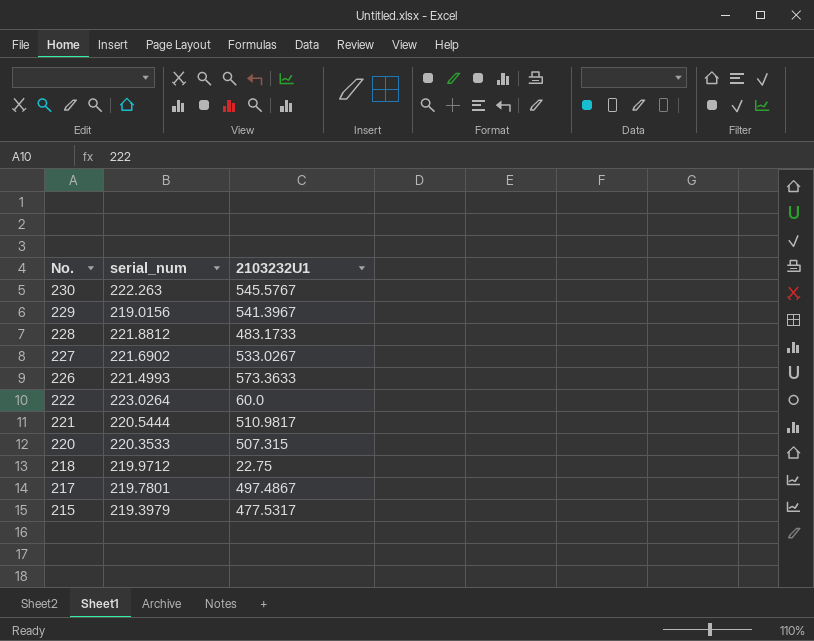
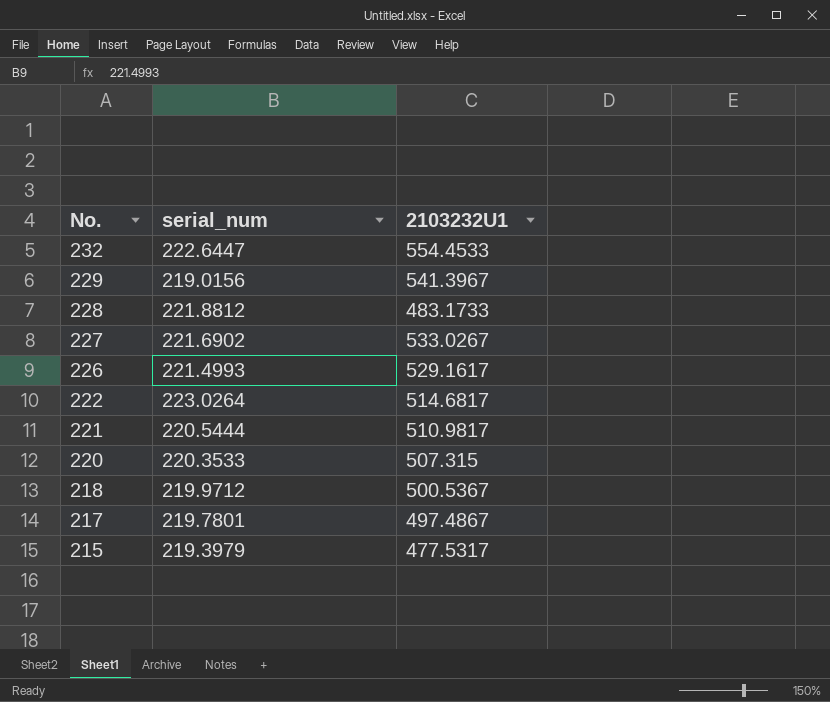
row 230: 222.263 | 545.5767 -> none
row 232: none -> 222.6447 | 554.4533
226 | 2103232U1: 573.3633 -> 529.1617
222 | 2103232U1: 60.0 -> 514.6817
218 | 2103232U1: 22.75 -> 500.5367

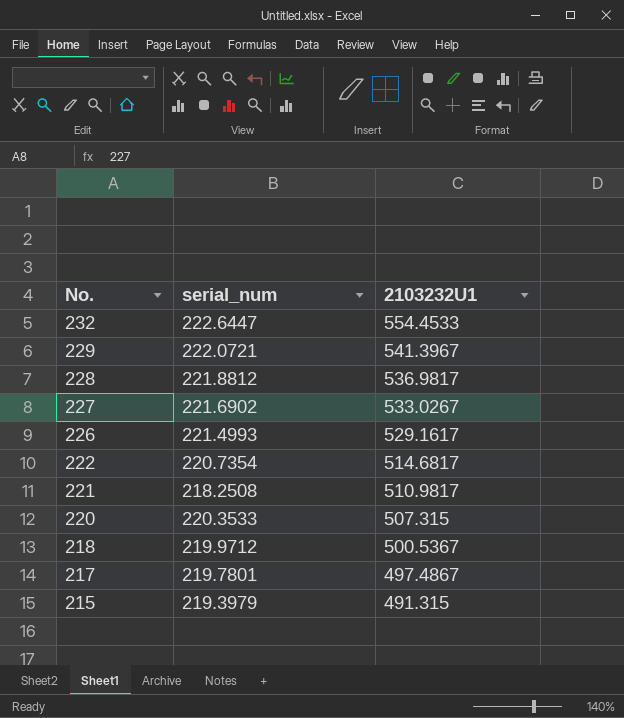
229 | serial_num: 219.0156 -> 222.0721
228 | 2103232U1: 483.1733 -> 536.9817
222 | serial_num: 223.0264 -> 220.7354
221 | serial_num: 220.5444 -> 218.2508
215 | 2103232U1: 477.5317 -> 491.315

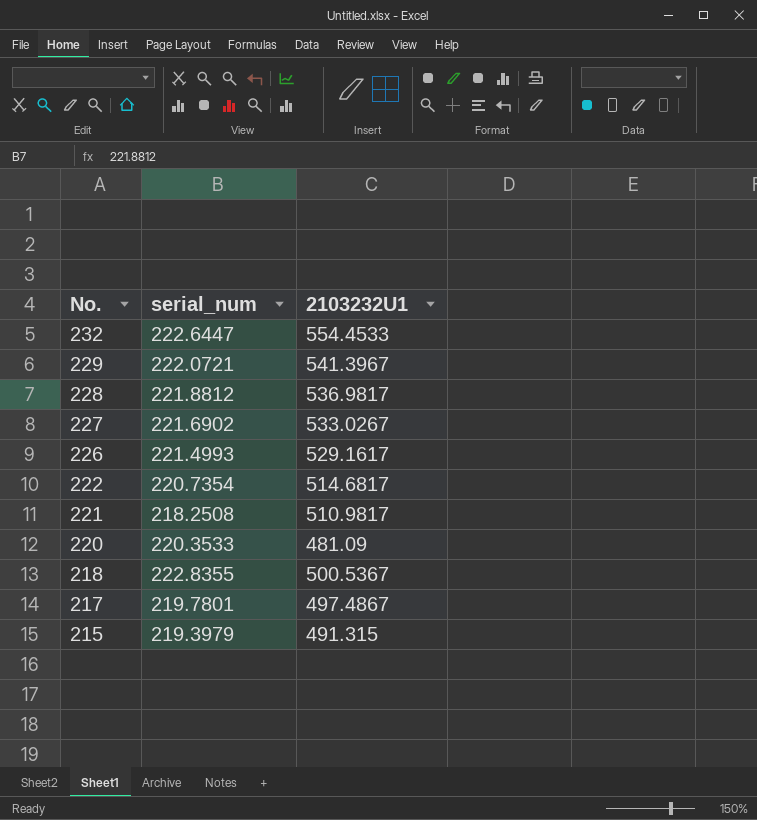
220 | 2103232U1: 507.315 -> 481.09
218 | serial_num: 219.9712 -> 222.8355

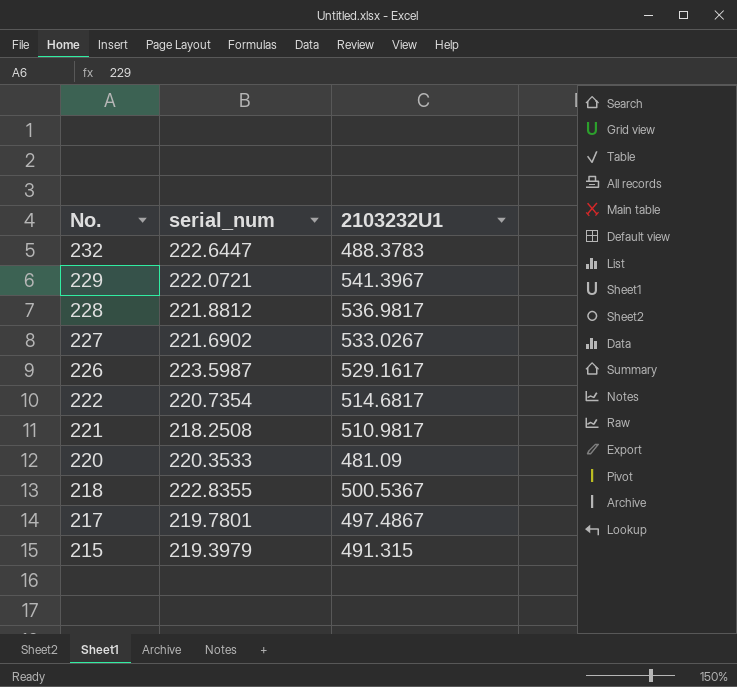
232 | 2103232U1: 554.4533 -> 488.3783
226 | serial_num: 221.4993 -> 223.5987

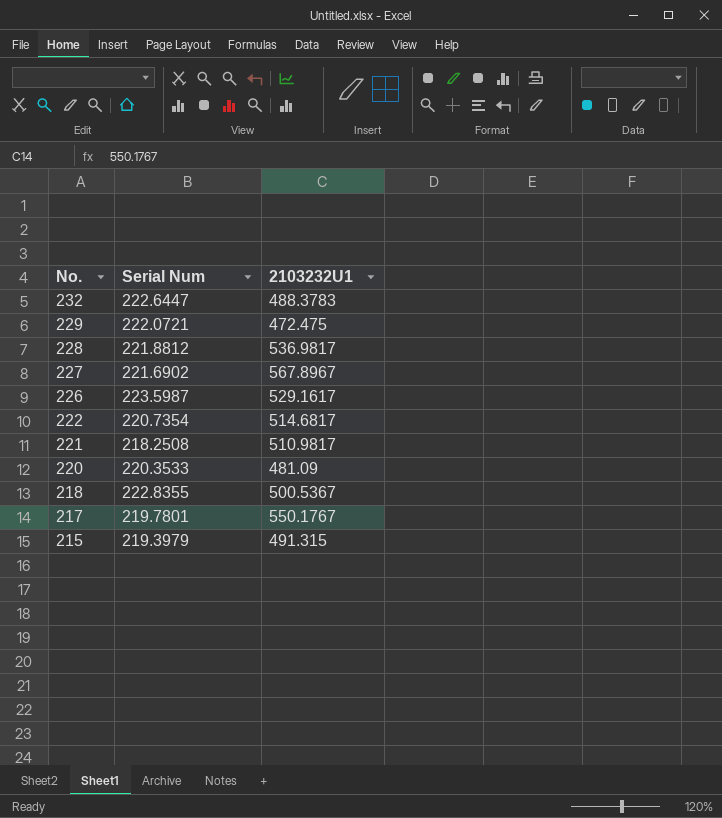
column name: serial_num -> Serial Num
229 | 2103232U1: 541.3967 -> 472.475
227 | 2103232U1: 533.0267 -> 567.8967
217 | 2103232U1: 497.4867 -> 550.1767

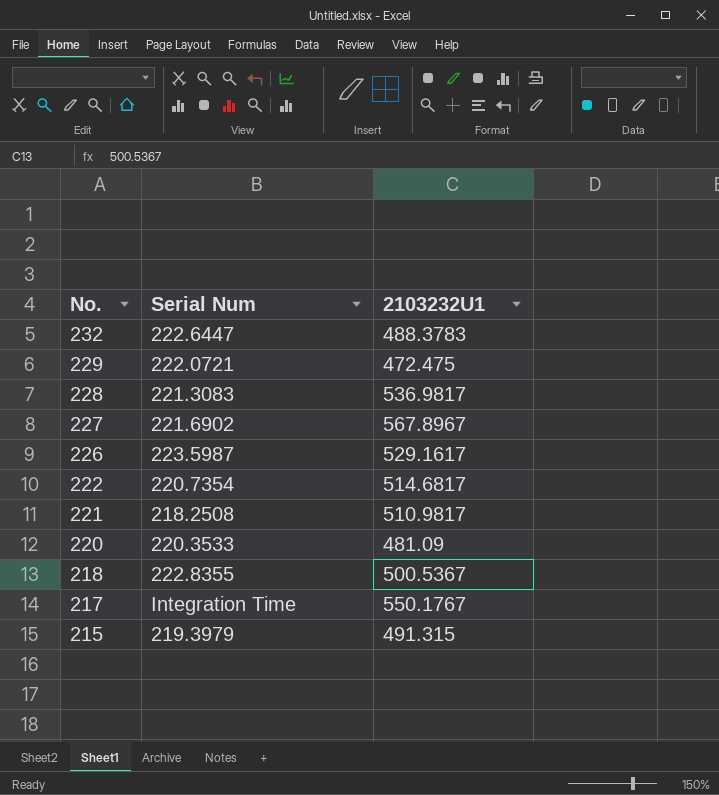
228 | Serial Num: 221.8812 -> 221.3083
217 | Serial Num: 219.7801 -> Integration Time

